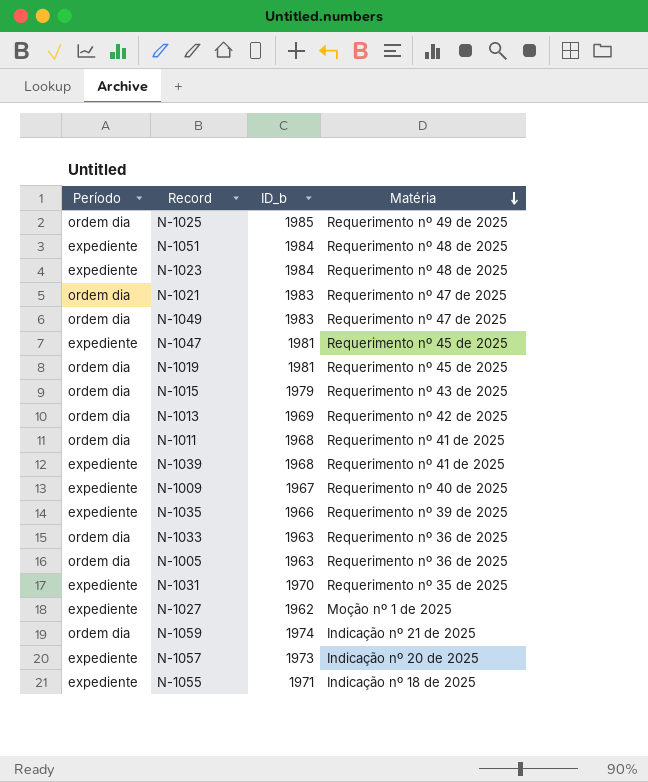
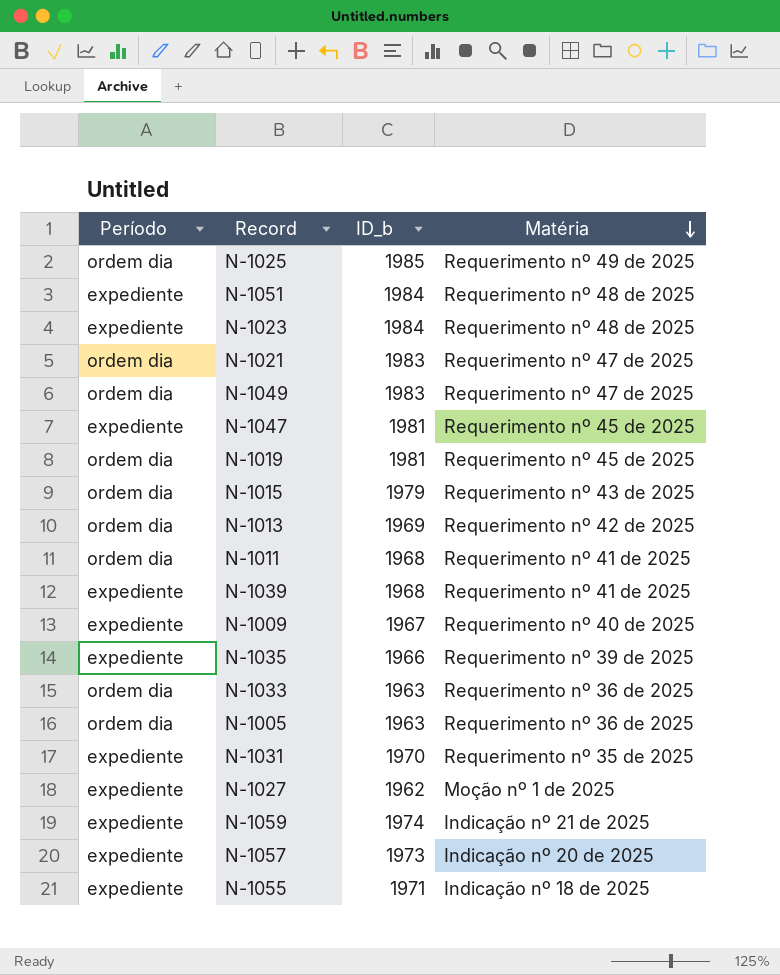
N-1059 | Período: ordem dia -> expediente

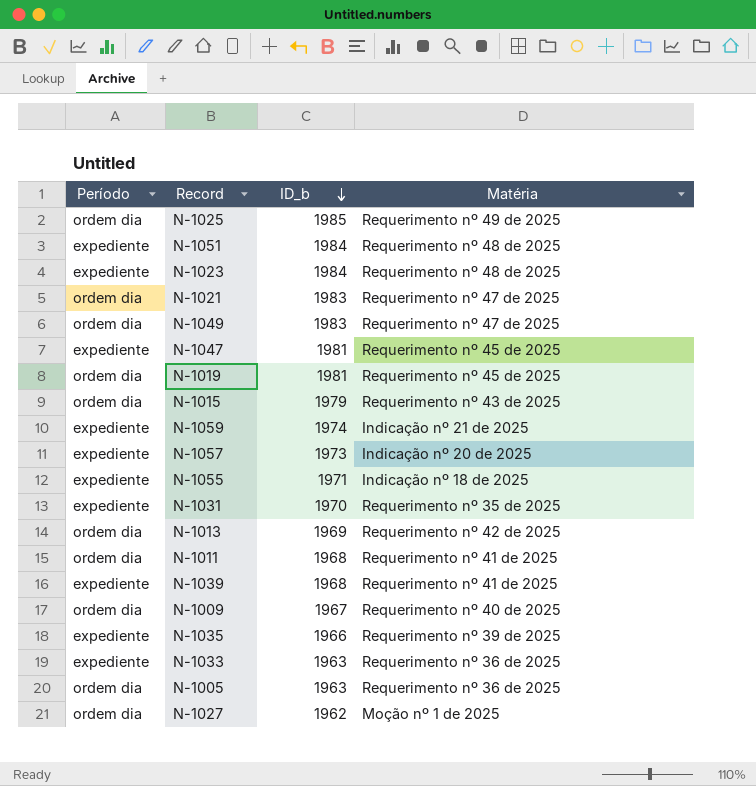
row order: Matéria descending -> ID_b descending
N-1009 | Período: expediente -> ordem dia
N-1033 | Período: ordem dia -> expediente
N-1027 | Período: expediente -> ordem dia

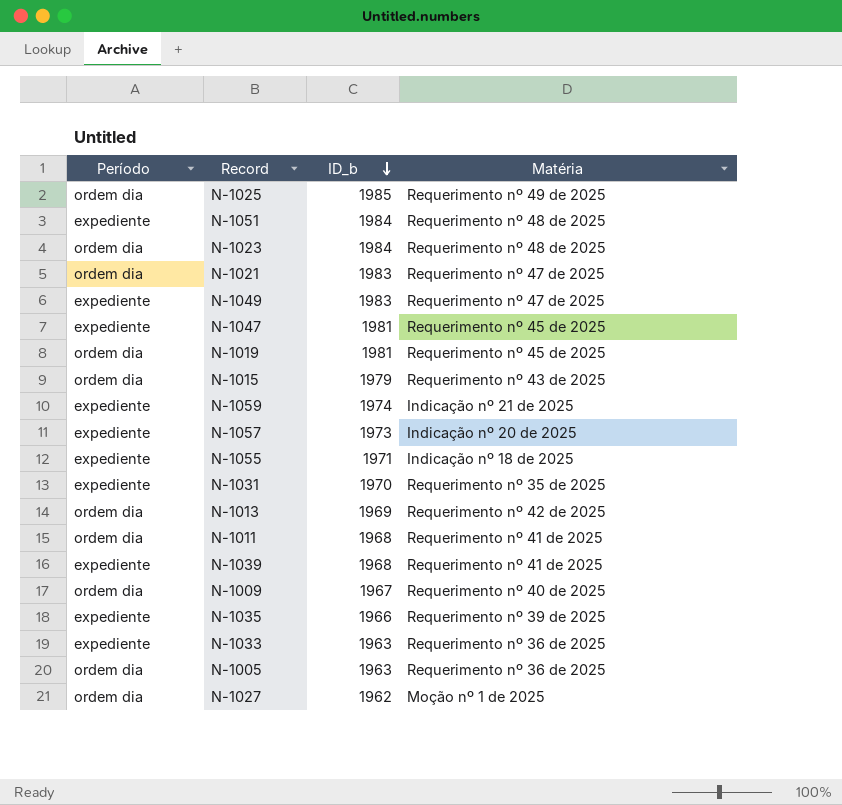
N-1023 | Período: expediente -> ordem dia
N-1049 | Período: ordem dia -> expediente

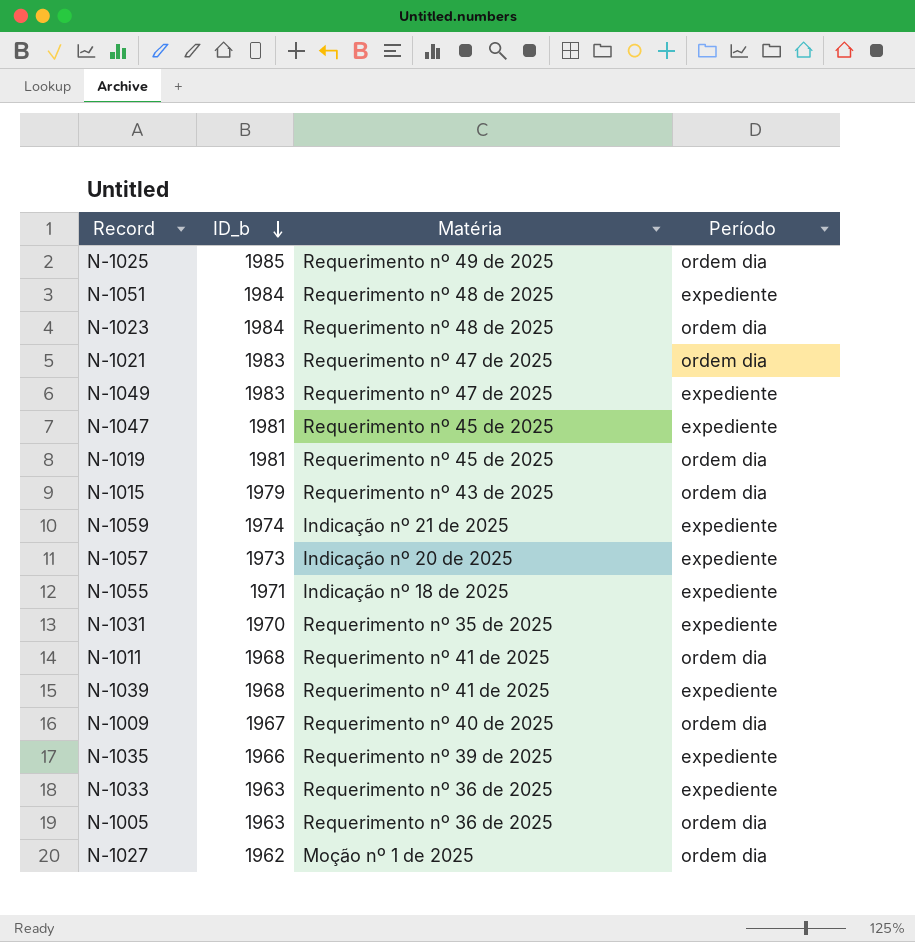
column Período | position: 1 -> 4
row N-1013: ordem dia | 1969 | Requerimento nº 42 de 2025 -> none

